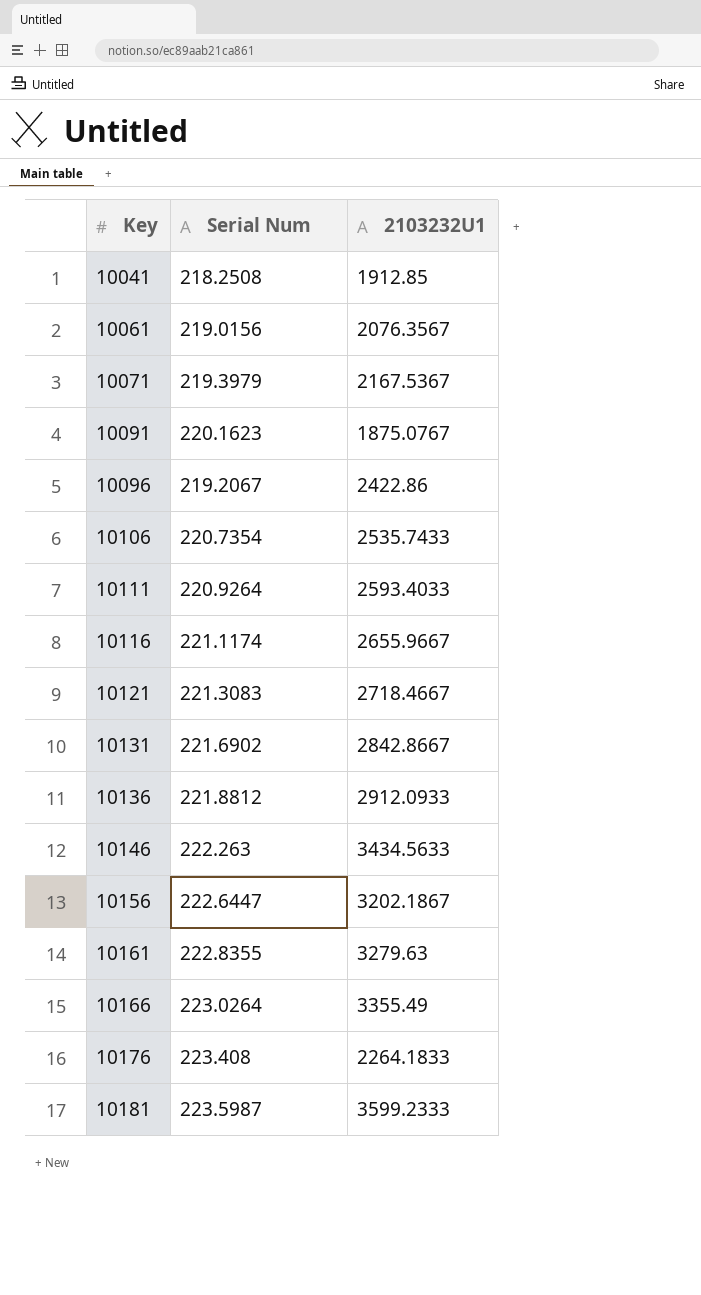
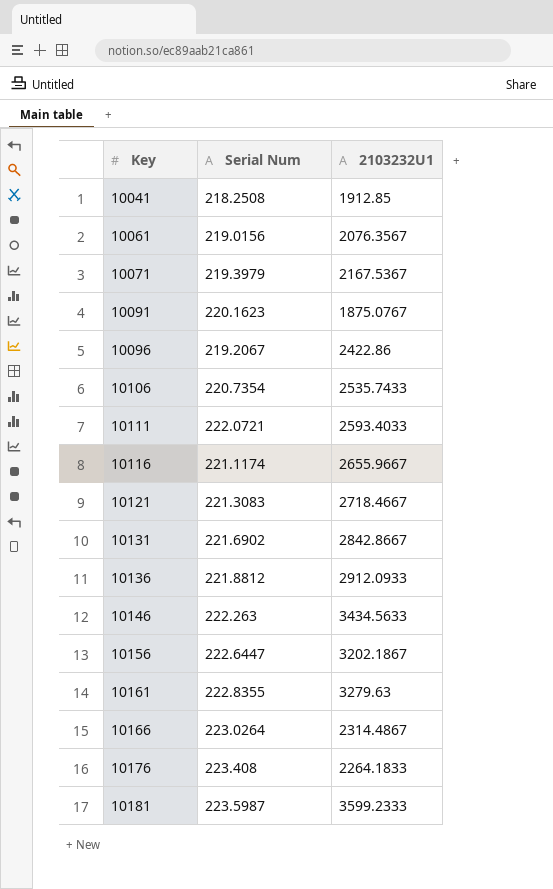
10111 | Serial Num: 220.9264 -> 222.0721
10166 | 2103232U1: 3355.49 -> 2314.4867

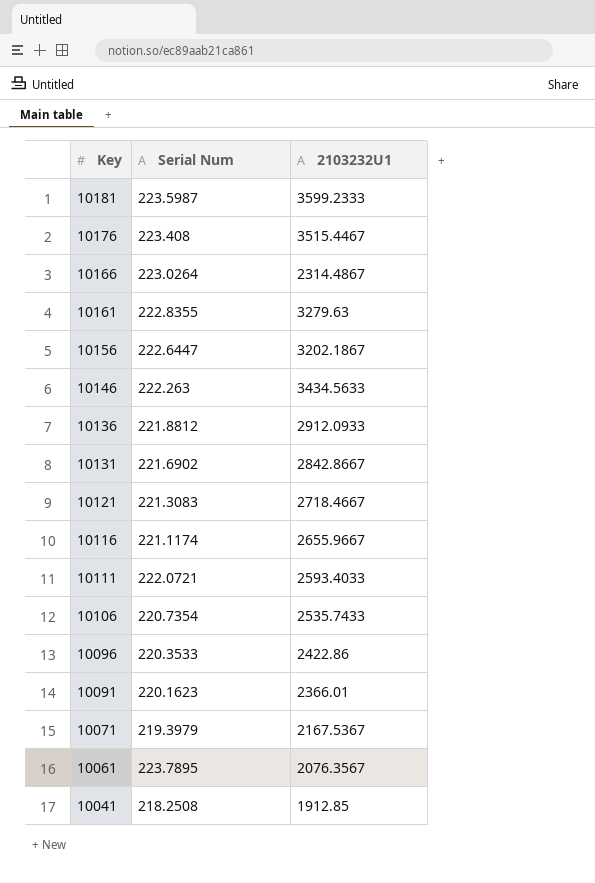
row order: Key ascending -> Key descending
10176 | 2103232U1: 2264.1833 -> 3515.4467
10096 | Serial Num: 219.2067 -> 220.3533
10091 | 2103232U1: 1875.0767 -> 2366.01
10061 | Serial Num: 219.0156 -> 223.7895

